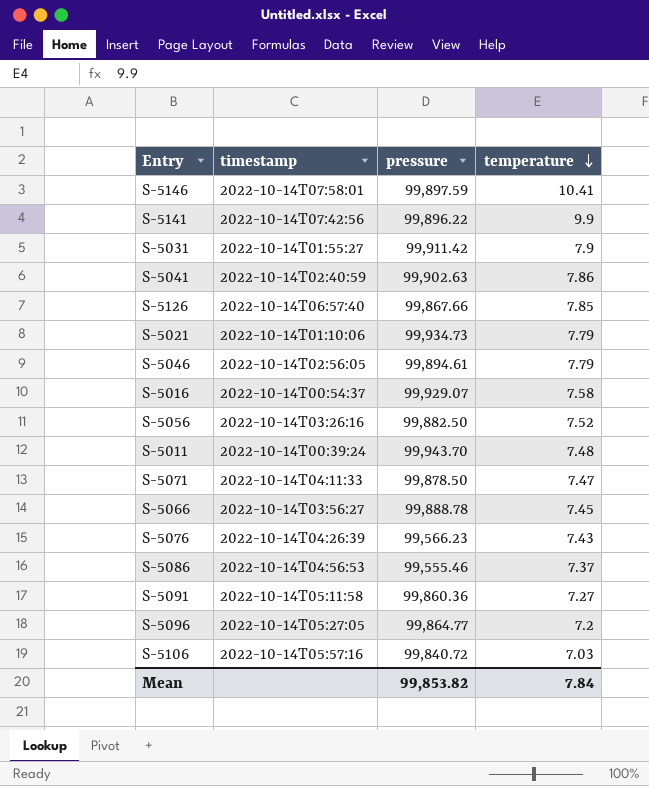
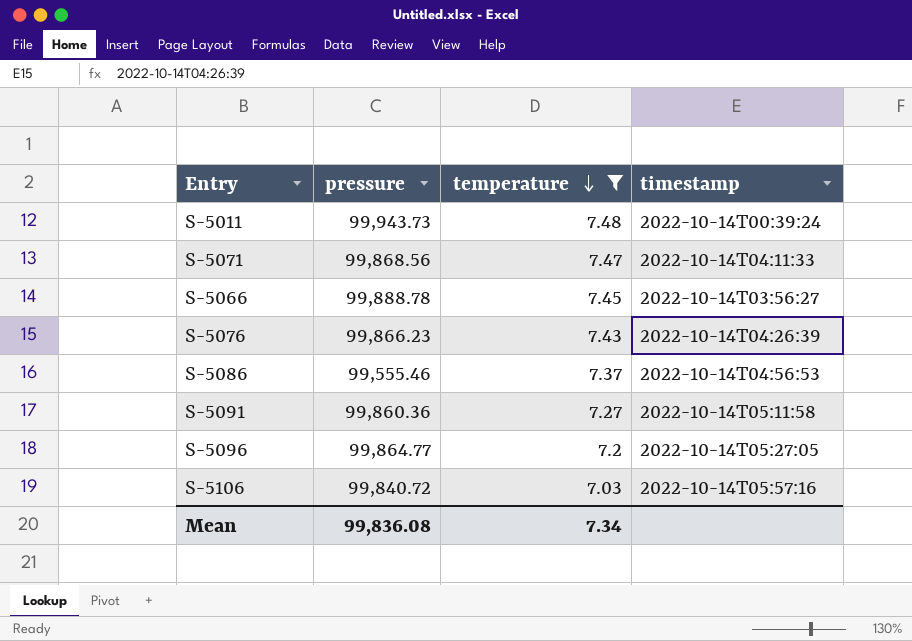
filter: none -> temperature <= 7.48
column timestamp | position: 2 -> 4
S-5011 | pressure: 99,943.70 -> 99,943.73
S-5071 | pressure: 99,878.50 -> 99,868.56
S-5076 | pressure: 99,566.23 -> 99,866.23
Mean | pressure: 99,853.82 -> 99,836.08
Mean | temperature: 7.84 -> 7.34

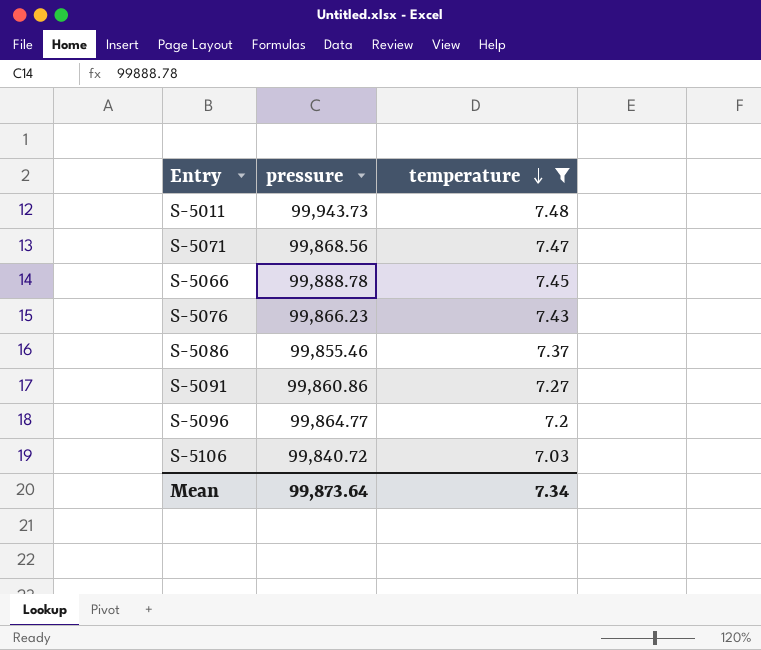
column timestamp | position: 4 -> none
S-5086 | pressure: 99,555.46 -> 99,855.46
S-5091 | pressure: 99,860.36 -> 99,860.86
Mean | pressure: 99,836.08 -> 99,873.64

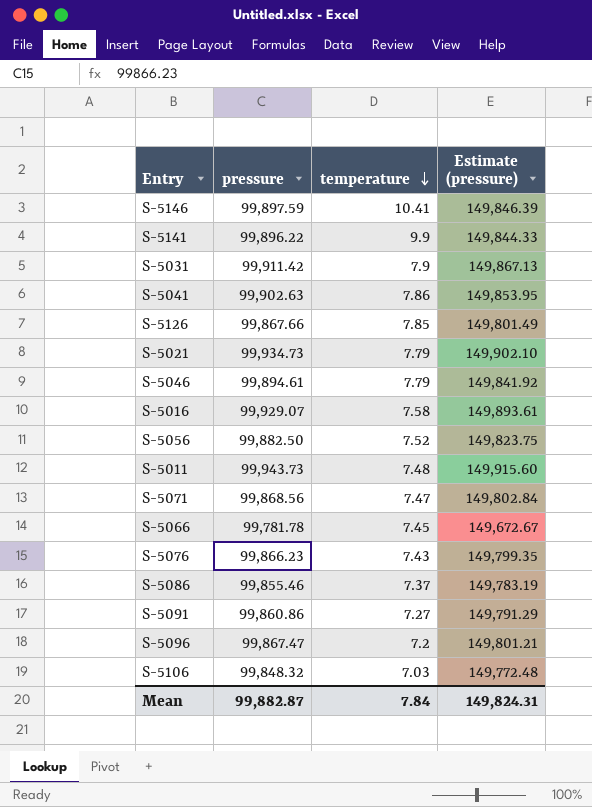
filter: temperature <= 7.48 -> none
column Estimate (pressure) | formula: none -> [pressure] * 1.5
S-5066 | pressure: 99,888.78 -> 99,781.78
S-5096 | pressure: 99,864.77 -> 99,867.47
S-5106 | pressure: 99,840.72 -> 99,848.32
Mean | pressure: 99,873.64 -> 99,882.87
Mean | temperature: 7.34 -> 7.84

